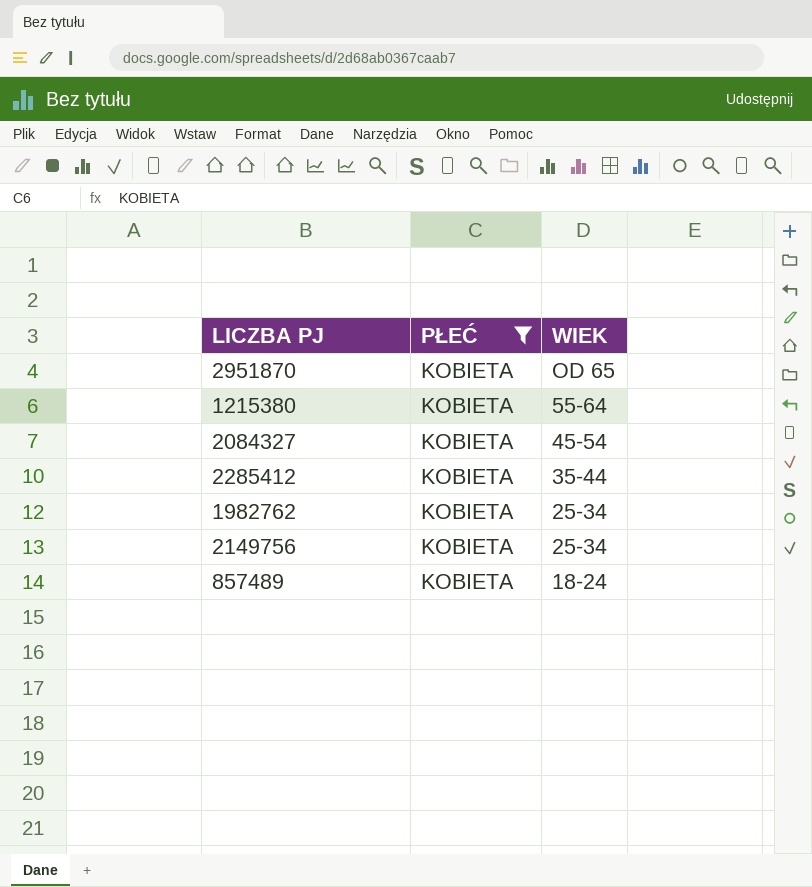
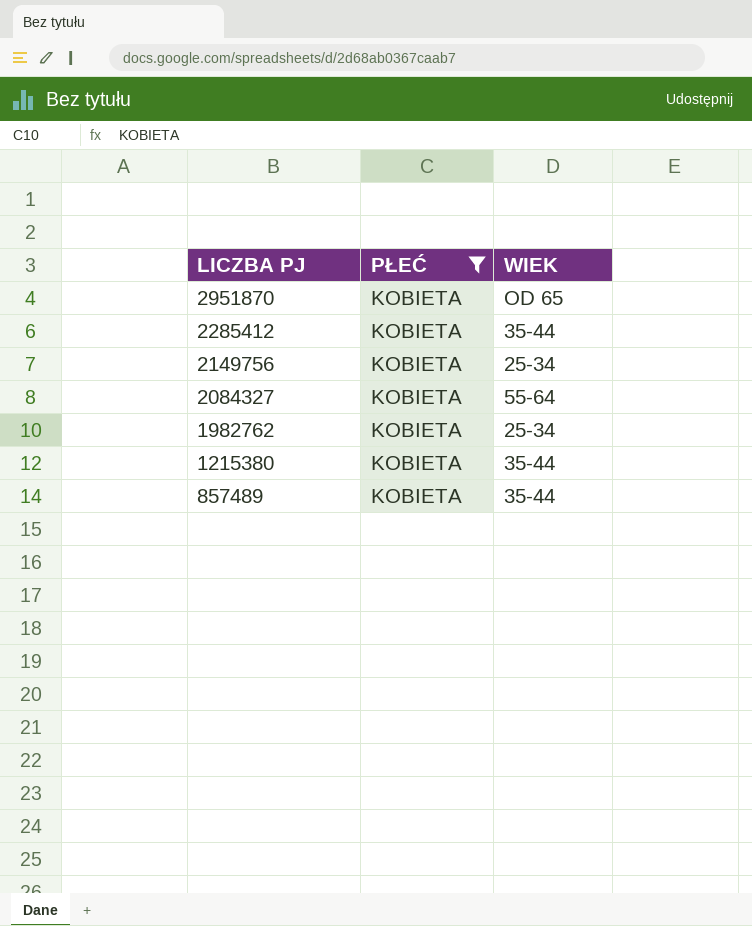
row order: WIEK descending -> LICZBA PJ descending
2084327 | WIEK: 45-54 -> 55-64
1215380 | WIEK: 55-64 -> 35-44
857489 | WIEK: 18-24 -> 35-44

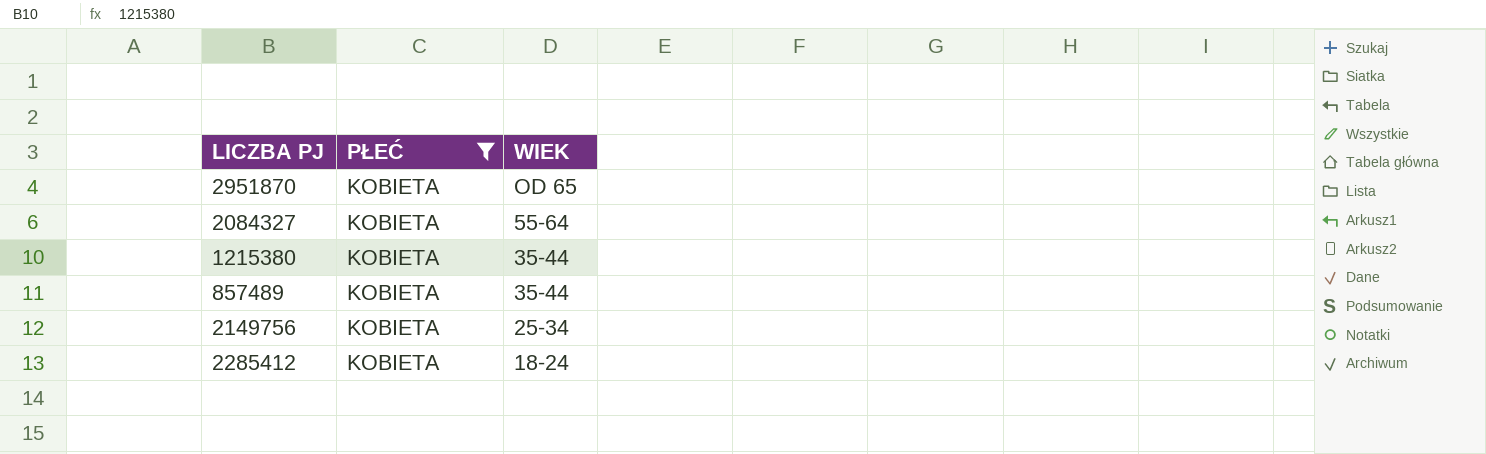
row order: LICZBA PJ descending -> WIEK descending
row 1982762: KOBIETA | 25-34 -> none
2285412 | WIEK: 35-44 -> 18-24

